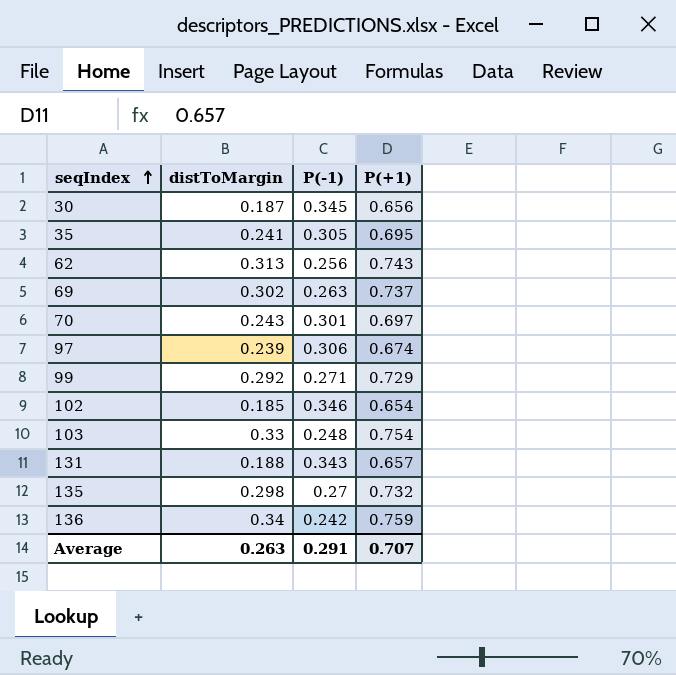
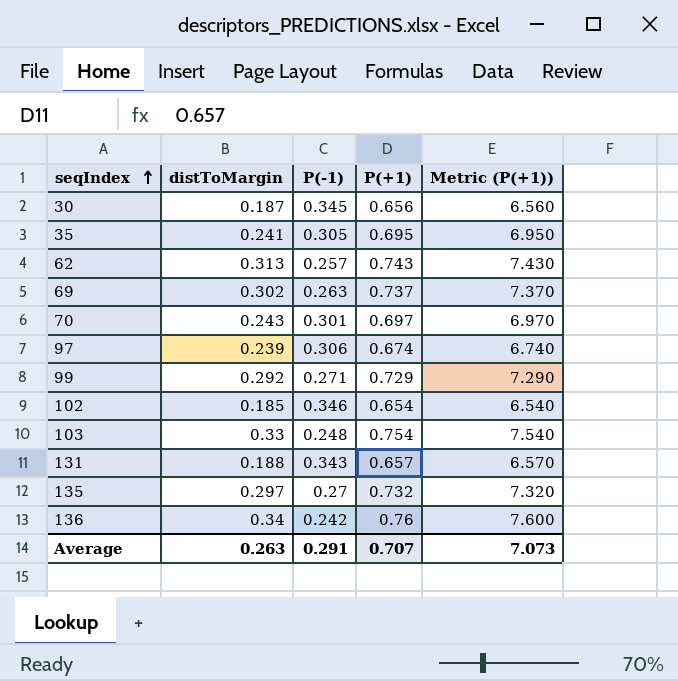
column Metric (P(+1)) | formula: none -> [P(+1)] * 10
62 | P(-1): 0.256 -> 0.257
135 | distToMargin: 0.298 -> 0.297
136 | P(+1): 0.759 -> 0.76

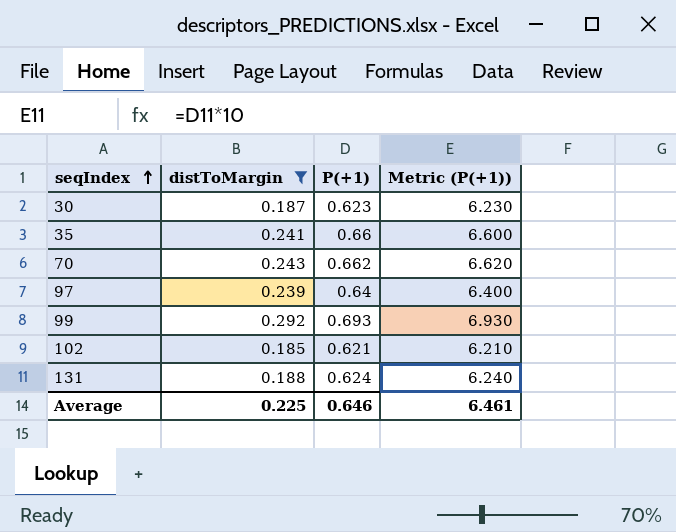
filter: none -> distToMargin <= 0.292
column P(-1) | position: 3 -> none
30 | P(+1): 0.656 -> 0.623
30 | Metric (P(+1)): 6.560 -> 6.230
35 | P(+1): 0.695 -> 0.66
35 | Metric (P(+1)): 6.950 -> 6.600
70 | P(+1): 0.697 -> 0.662
70 | Metric (P(+1)): 6.970 -> 6.620
97 | P(+1): 0.674 -> 0.64
97 | Metric (P(+1)): 6.740 -> 6.400
99 | P(+1): 0.729 -> 0.693
99 | Metric (P(+1)): 7.290 -> 6.930
102 | P(+1): 0.654 -> 0.621
102 | Metric (P(+1)): 6.540 -> 6.210
131 | P(+1): 0.657 -> 0.624
131 | Metric (P(+1)): 6.570 -> 6.240
Average | distToMargin: 0.263 -> 0.225
Average | P(+1): 0.707 -> 0.646
Average | Metric (P(+1)): 7.073 -> 6.461

